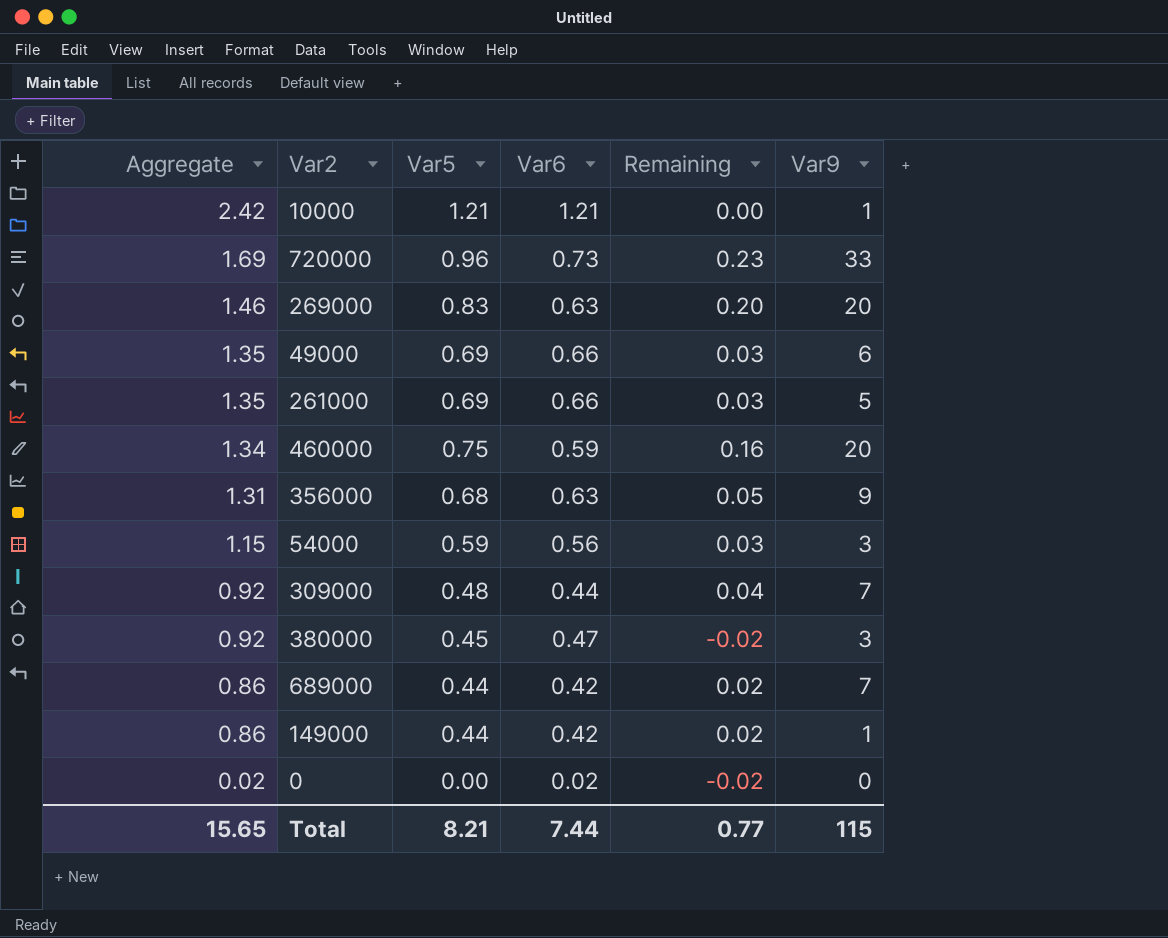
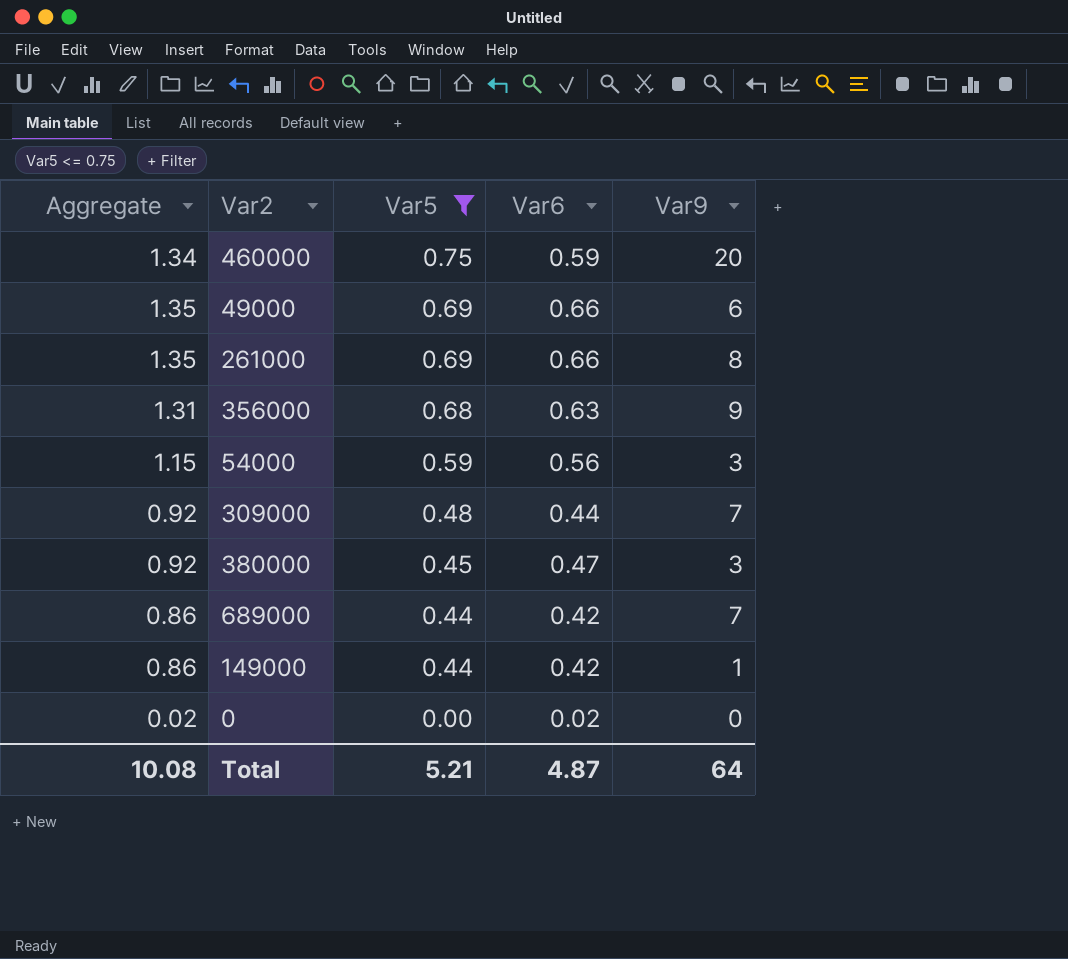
filter: none -> Var5 <= 0.75
row order: Aggregate descending -> Var5 descending
column Remaining | formula: [Var5] - [Var6] -> none
261000 | Var9: 5 -> 8
Total | Aggregate: 15.65 -> 10.08
Total | Var5: 8.21 -> 5.21
Total | Var6: 7.44 -> 4.87
Total | Var9: 115 -> 64

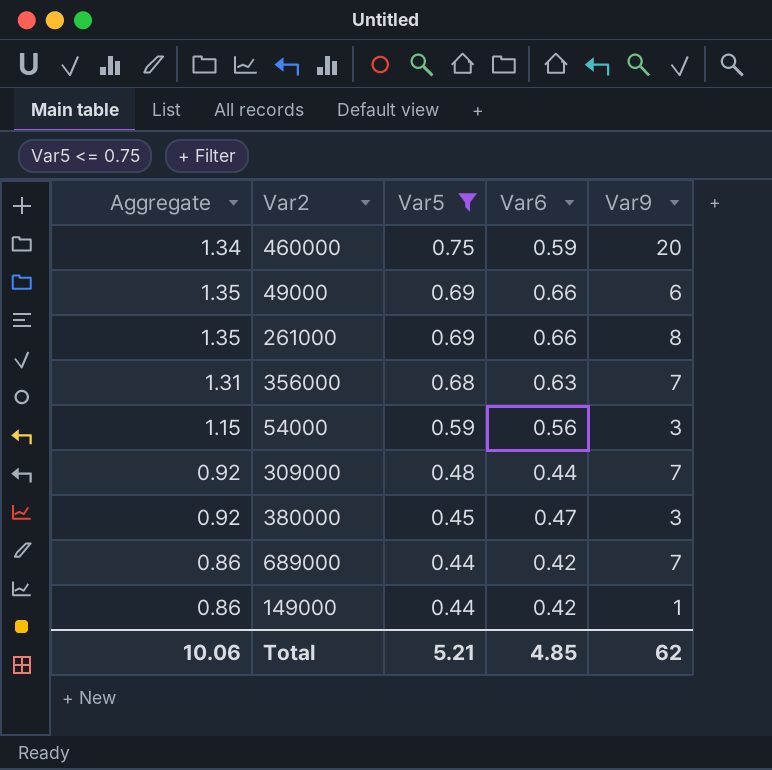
row 0: 0.02 | 0.00 | 0.02 | 0 -> none
356000 | Var9: 9 -> 7
Total | Aggregate: 10.08 -> 10.06
Total | Var6: 4.87 -> 4.85
Total | Var9: 64 -> 62

